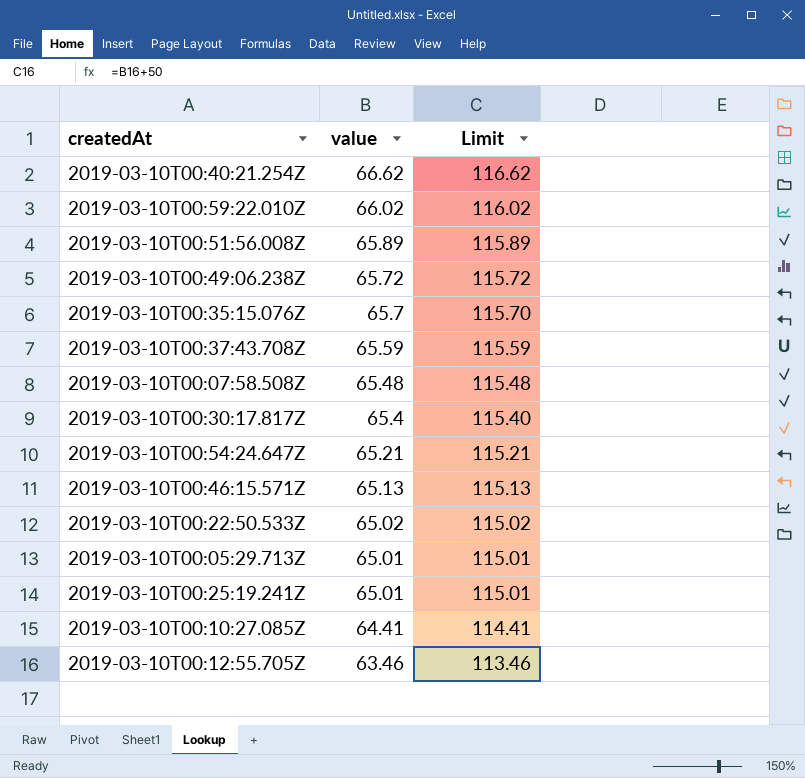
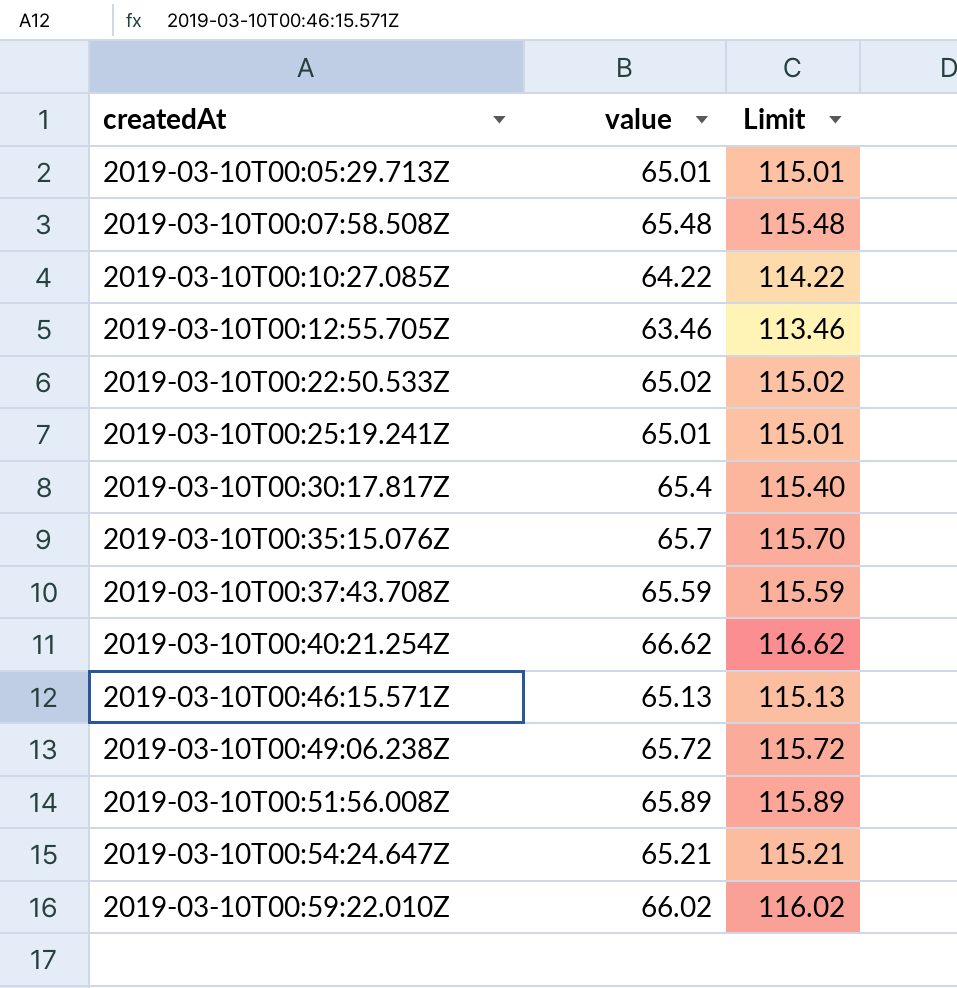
row order: value descending -> createdAt ascending
2019-03-10T00:10:27.085Z | value: 64.41 -> 64.22
2019-03-10T00:10:27.085Z | Limit: 114.41 -> 114.22

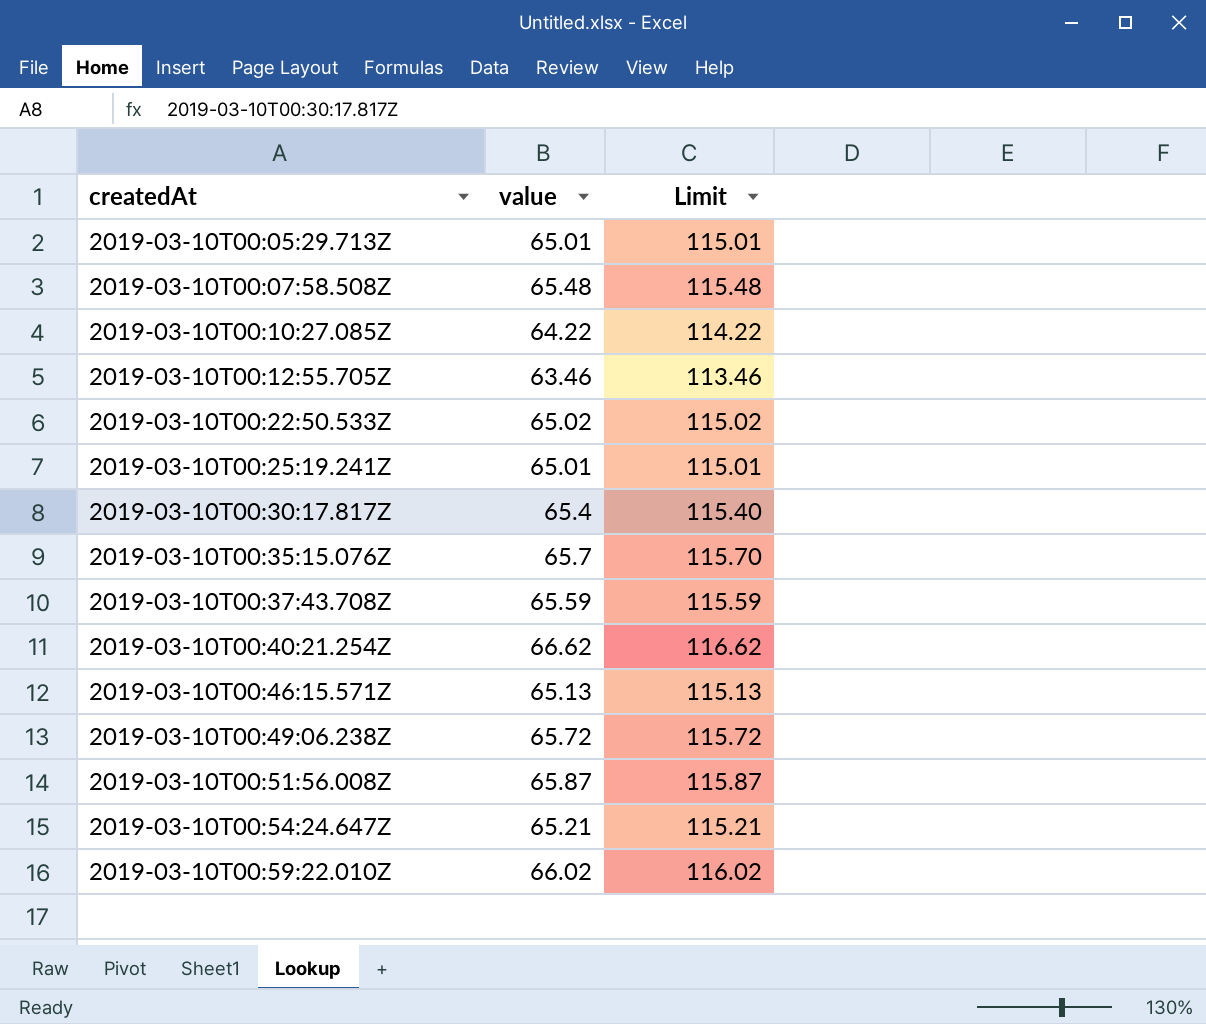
2019-03-10T00:51:56.008Z | value: 65.89 -> 65.87
2019-03-10T00:51:56.008Z | Limit: 115.89 -> 115.87

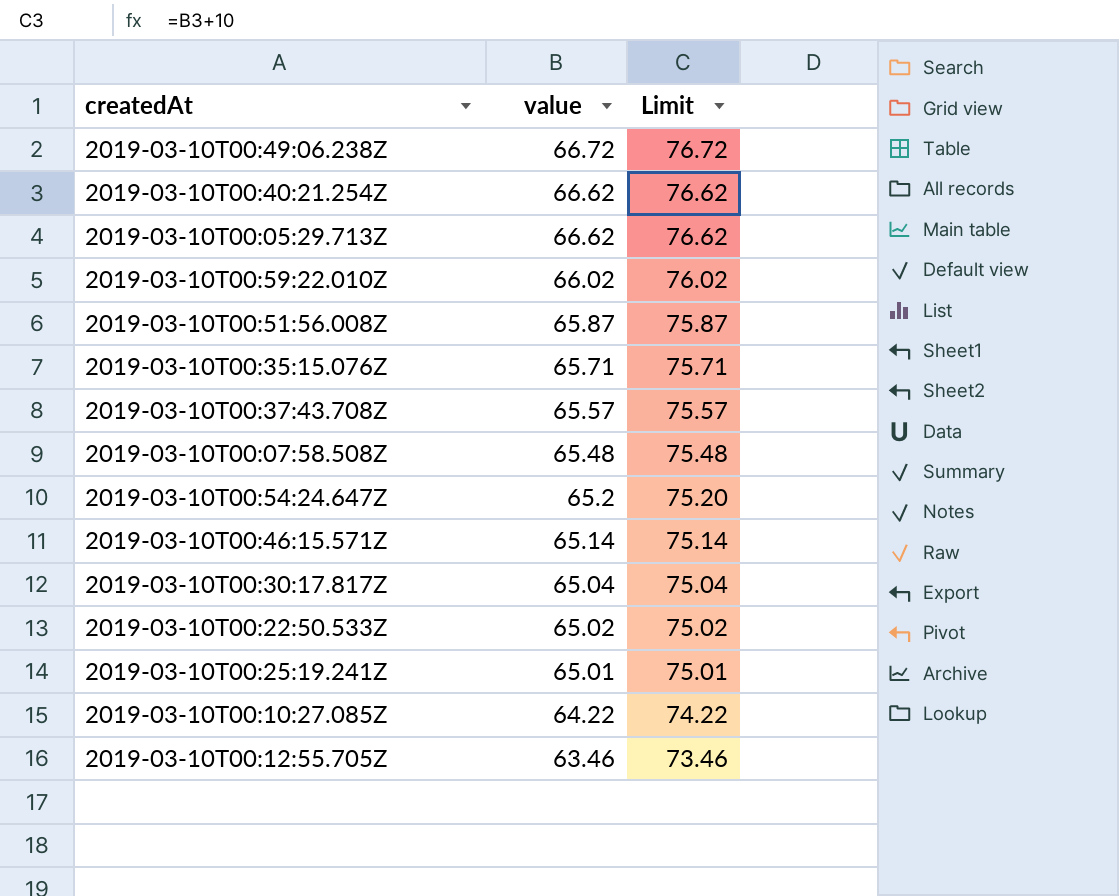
row order: createdAt ascending -> value descending
column Limit | formula: [value] + 50 -> [value] + 10
2019-03-10T00:49:06.238Z | value: 65.72 -> 66.72
2019-03-10T00:05:29.713Z | value: 65.01 -> 66.62
2019-03-10T00:35:15.076Z | value: 65.7 -> 65.71
2019-03-10T00:37:43.708Z | value: 65.59 -> 65.57
2019-03-10T00:54:24.647Z | value: 65.21 -> 65.2
2019-03-10T00:46:15.571Z | value: 65.13 -> 65.14
2019-03-10T00:30:17.817Z | value: 65.4 -> 65.04

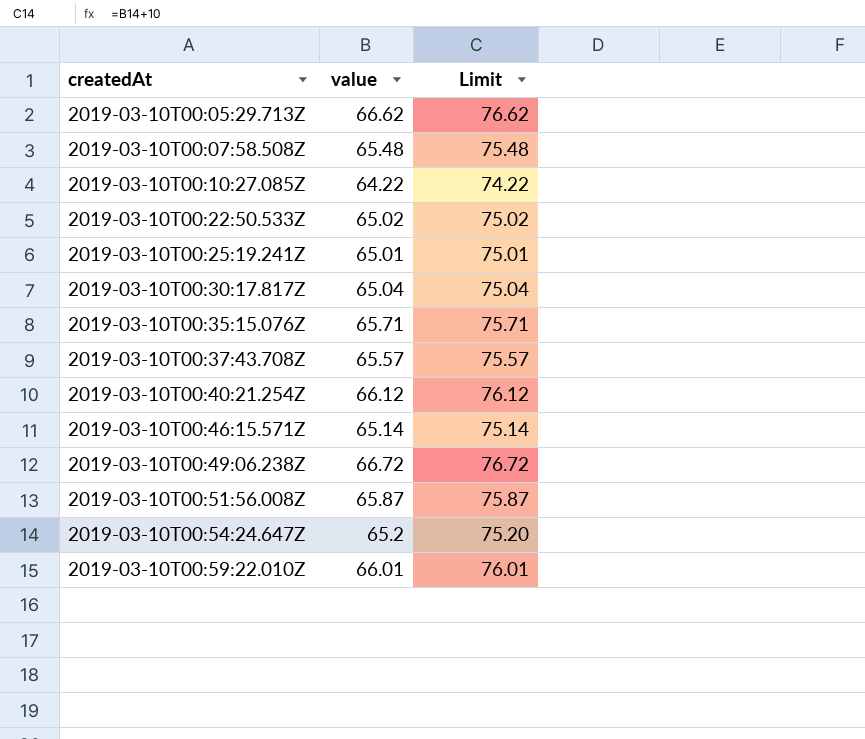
row order: value descending -> createdAt ascending
row 2019-03-10T00:12:55.705Z: 63.46 | 73.46 -> none
2019-03-10T00:40:21.254Z | value: 66.62 -> 66.12
2019-03-10T00:40:21.254Z | Limit: 76.62 -> 76.12
2019-03-10T00:59:22.010Z | value: 66.02 -> 66.01
2019-03-10T00:59:22.010Z | Limit: 76.02 -> 76.01

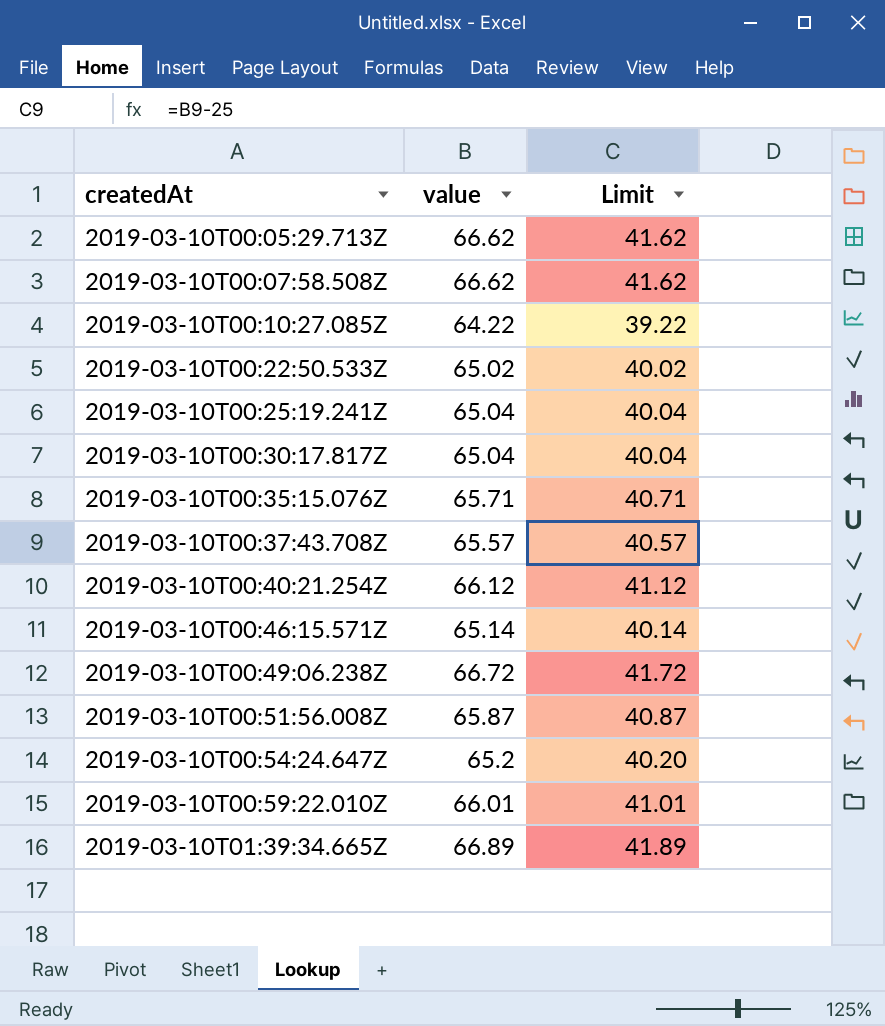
column Limit | formula: [value] + 10 -> [value] - 25
2019-03-10T00:07:58.508Z | value: 65.48 -> 66.62
2019-03-10T00:25:19.241Z | value: 65.01 -> 65.04
row 2019-03-10T01:39:34.665Z: none -> 66.89 | 41.89

